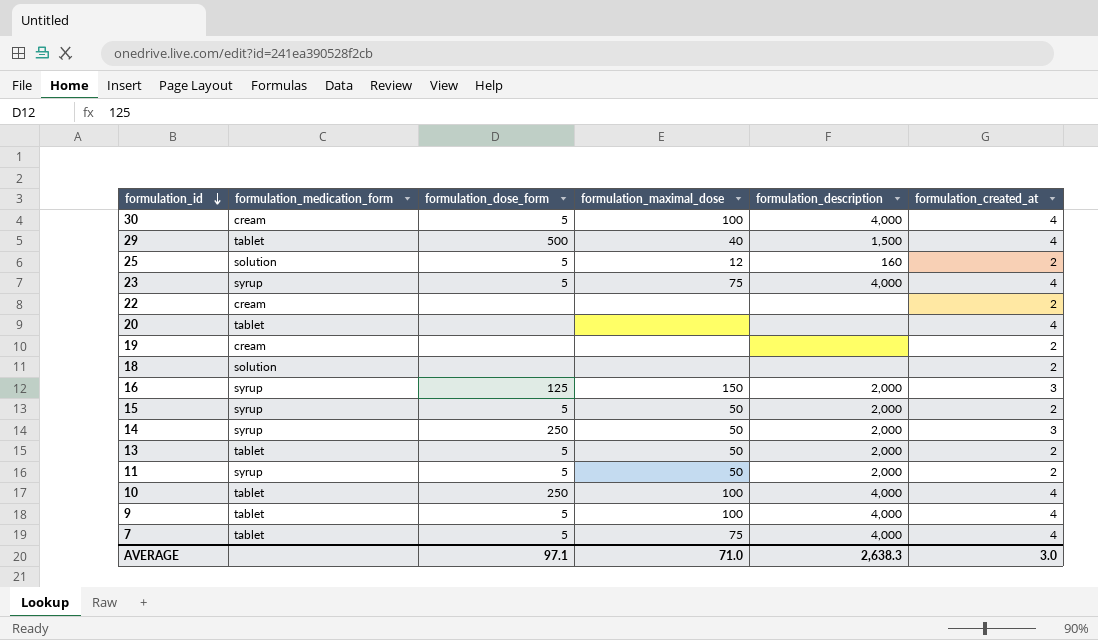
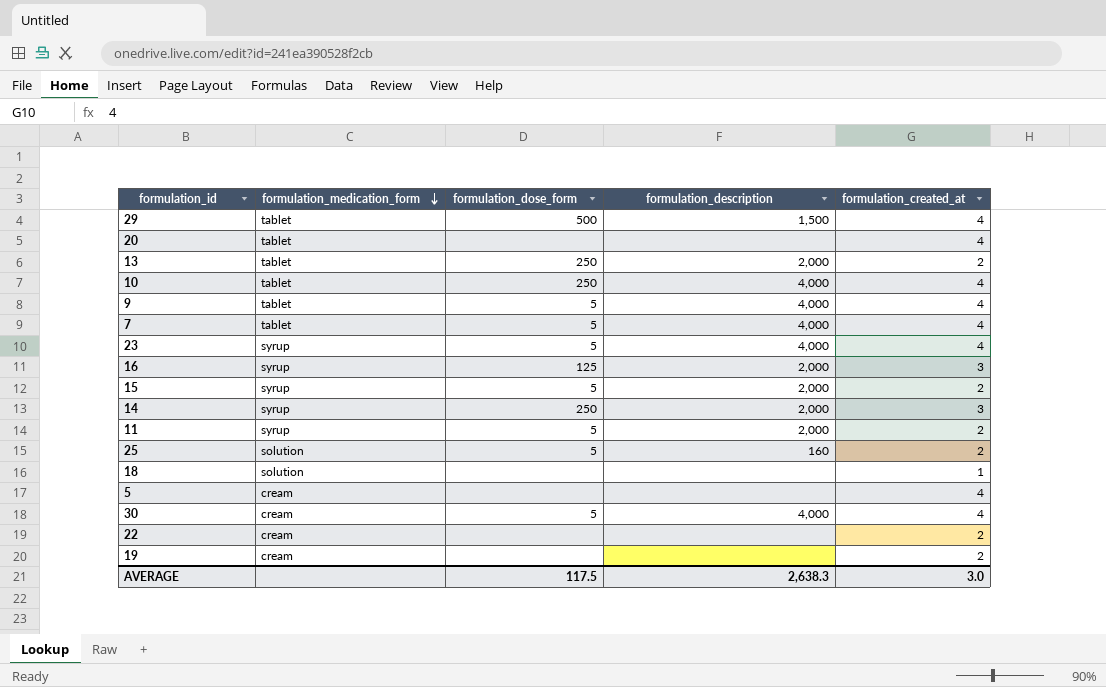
row order: formulation_id descending -> formulation_medication_form descending
column formulation_maximal_dose | position: 4 -> none
13 | formulation_dose_form: 5 -> 250
18 | formulation_created_at: 2 -> 1
row 5: none -> cream | none | none | 4
AVERAGE | formulation_dose_form: 97.1 -> 117.5

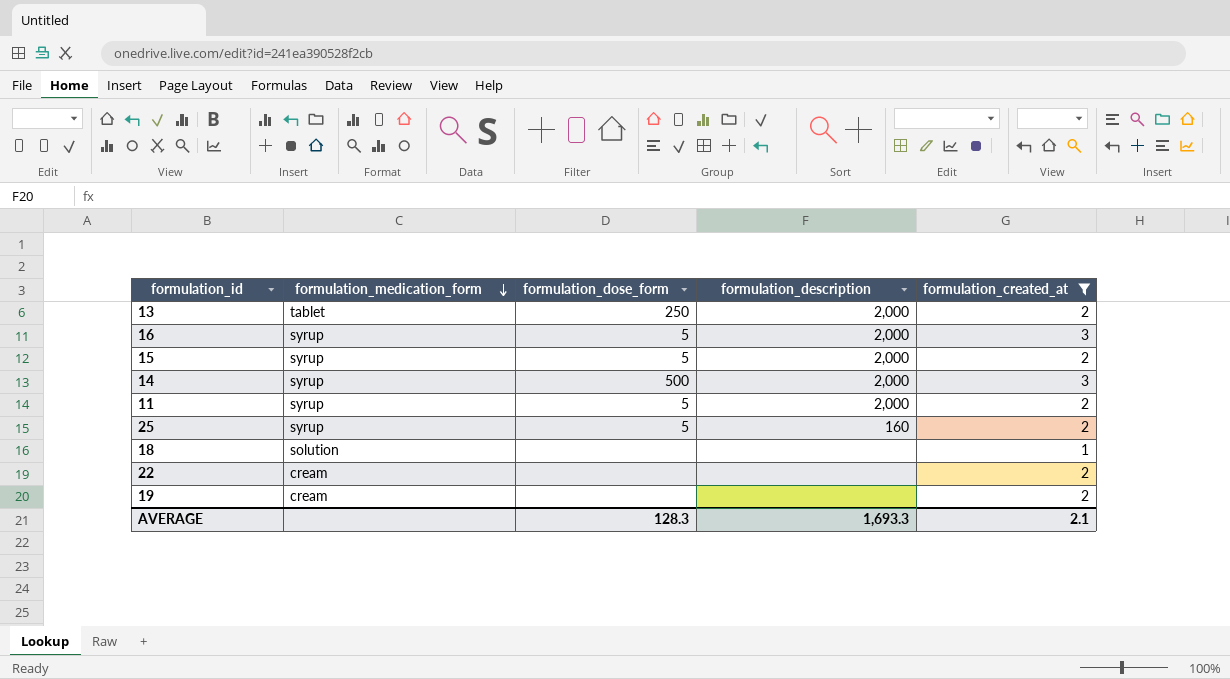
filter: none -> formulation_created_at != 4
16 | formulation_dose_form: 125 -> 5
14 | formulation_dose_form: 250 -> 500
25 | formulation_medication_form: solution -> syrup
AVERAGE | formulation_dose_form: 117.5 -> 128.3
AVERAGE | formulation_description: 2,638.3 -> 1,693.3
AVERAGE | formulation_created_at: 3.0 -> 2.1

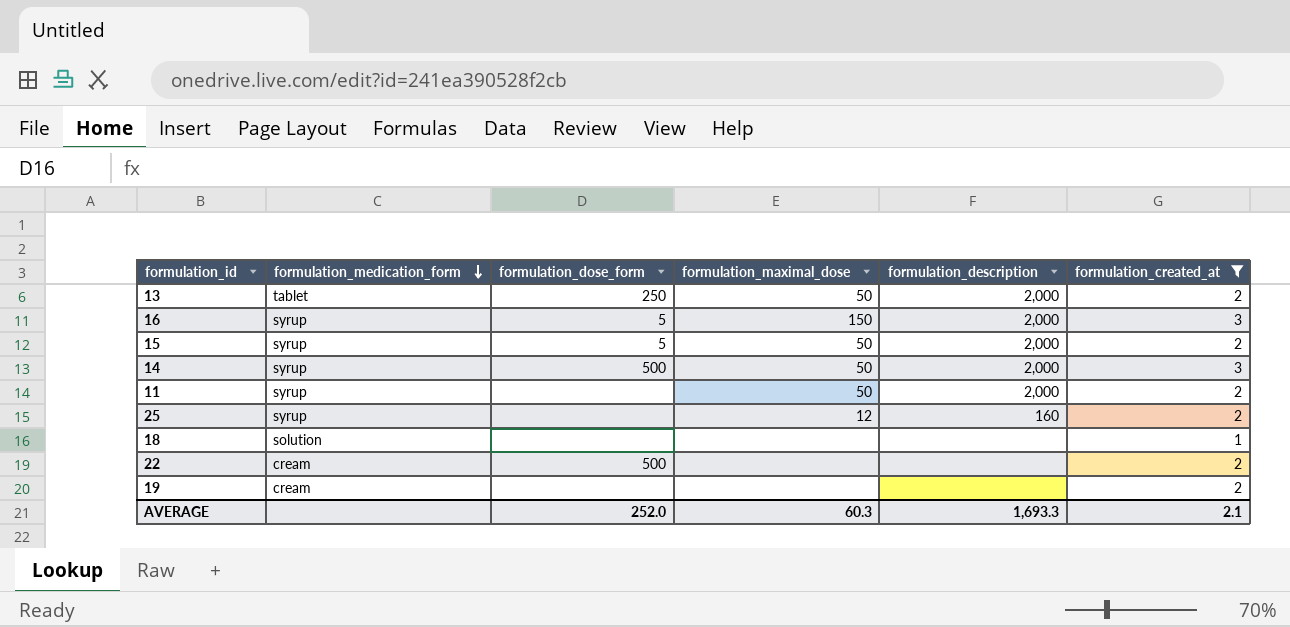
column formulation_maximal_dose | position: none -> 4
11 | formulation_dose_form: 5 -> none
25 | formulation_dose_form: 5 -> none
22 | formulation_dose_form: none -> 500
AVERAGE | formulation_dose_form: 128.3 -> 252.0

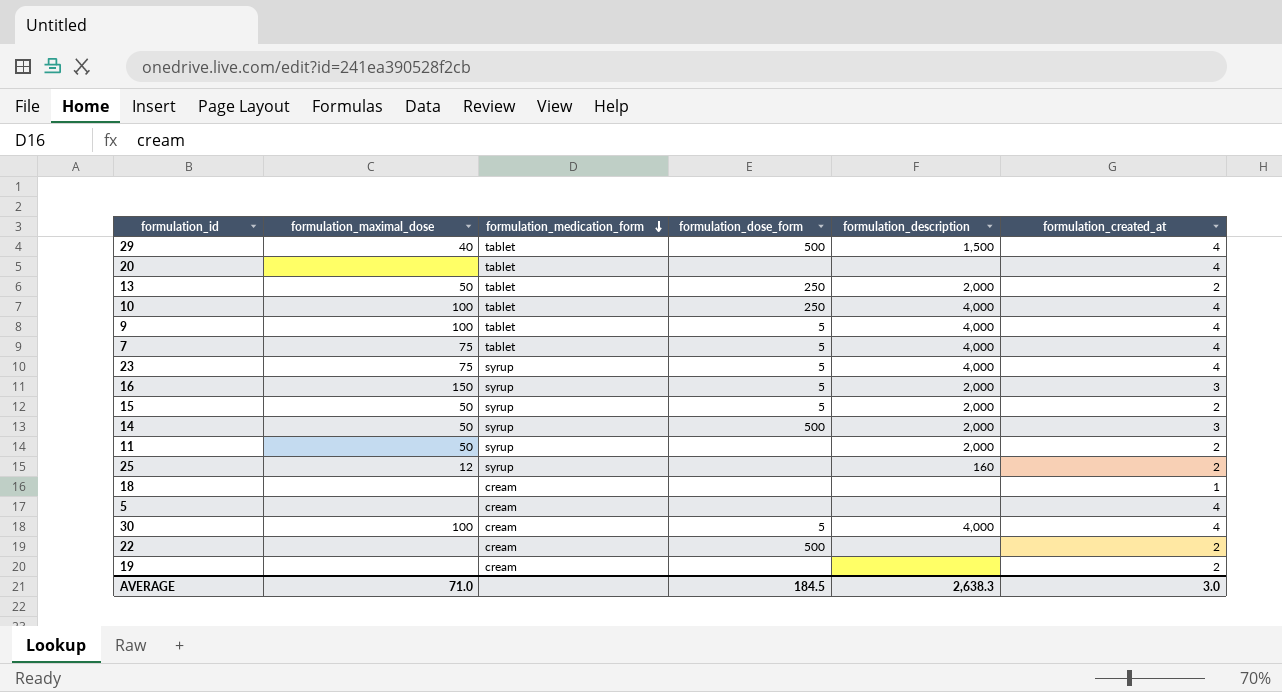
filter: formulation_created_at != 4 -> none
column formulation_maximal_dose | position: 4 -> 2
18 | formulation_medication_form: solution -> cream
AVERAGE | formulation_maximal_dose: 60.3 -> 71.0
AVERAGE | formulation_dose_form: 252.0 -> 184.5
AVERAGE | formulation_description: 1,693.3 -> 2,638.3
AVERAGE | formulation_created_at: 2.1 -> 3.0

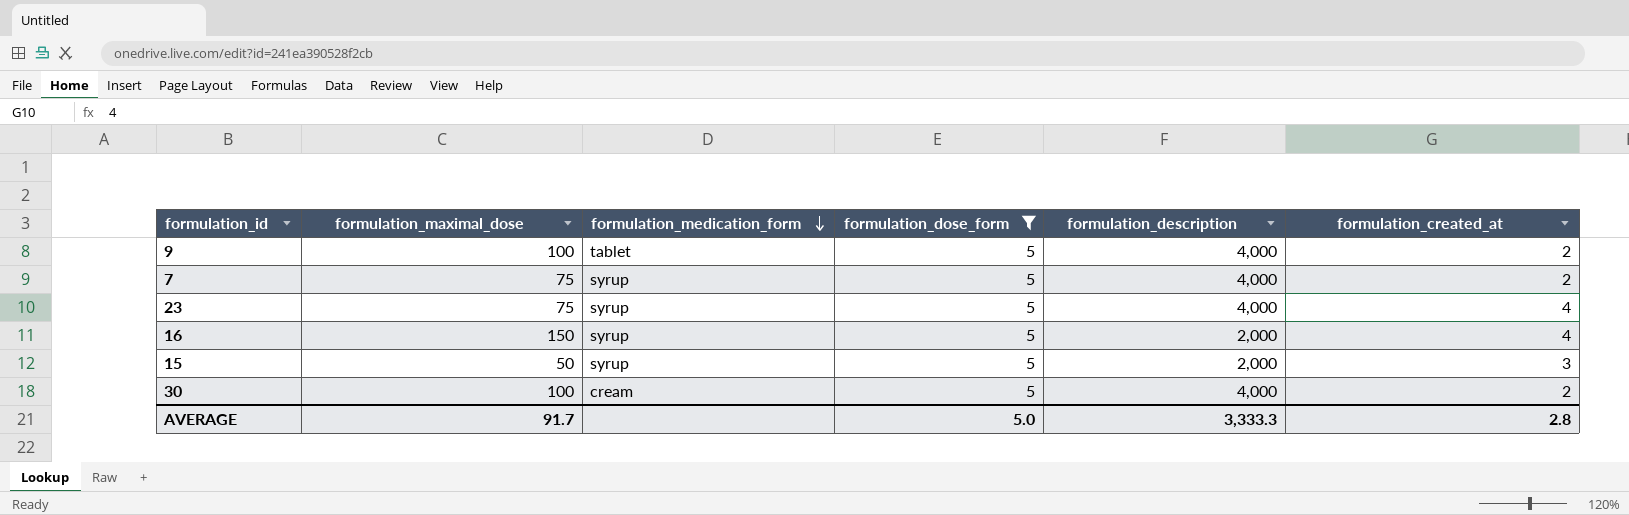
filter: none -> formulation_dose_form = 5
9 | formulation_created_at: 4 -> 2
7 | formulation_medication_form: tablet -> syrup
7 | formulation_created_at: 4 -> 2
16 | formulation_created_at: 3 -> 4
15 | formulation_created_at: 2 -> 3
30 | formulation_created_at: 4 -> 2
AVERAGE | formulation_maximal_dose: 71.0 -> 91.7
AVERAGE | formulation_dose_form: 184.5 -> 5.0
AVERAGE | formulation_description: 2,638.3 -> 3,333.3
AVERAGE | formulation_created_at: 3.0 -> 2.8

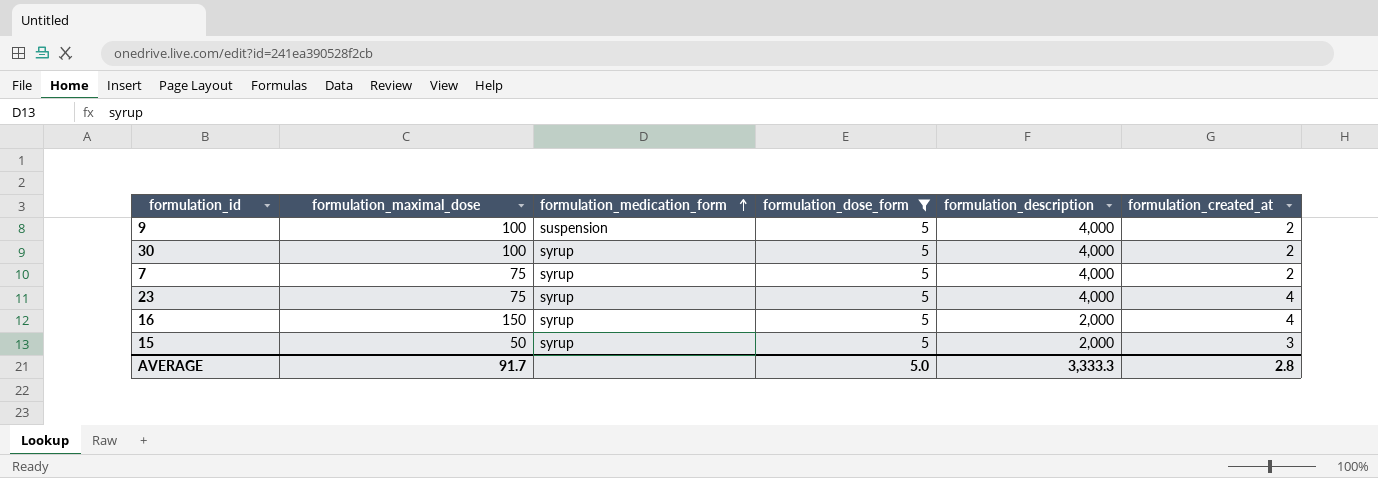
row order: formulation_medication_form descending -> formulation_medication_form ascending
9 | formulation_medication_form: tablet -> suspension
30 | formulation_medication_form: cream -> syrup

